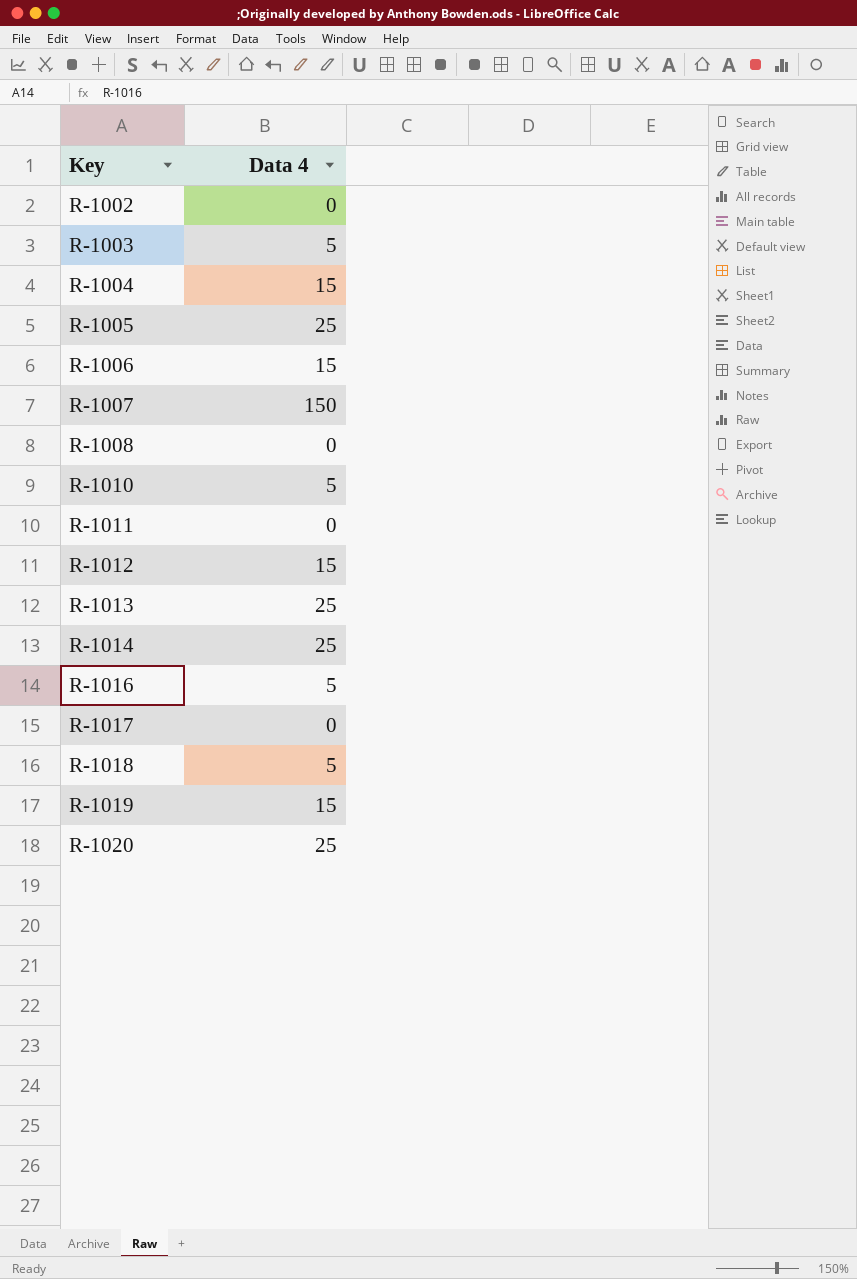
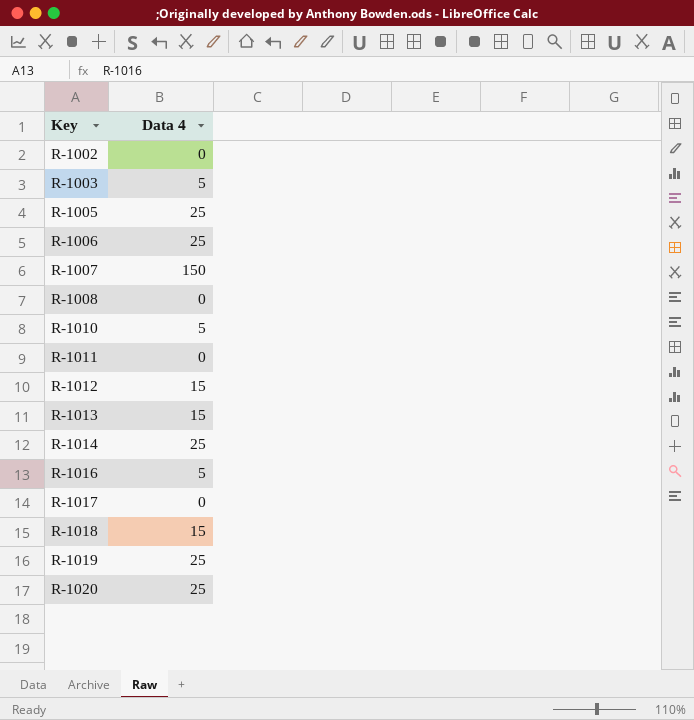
row R-1004: 15 -> none
R-1006 | Data 4: 15 -> 25
R-1013 | Data 4: 25 -> 15
R-1018 | Data 4: 5 -> 15
R-1019 | Data 4: 15 -> 25

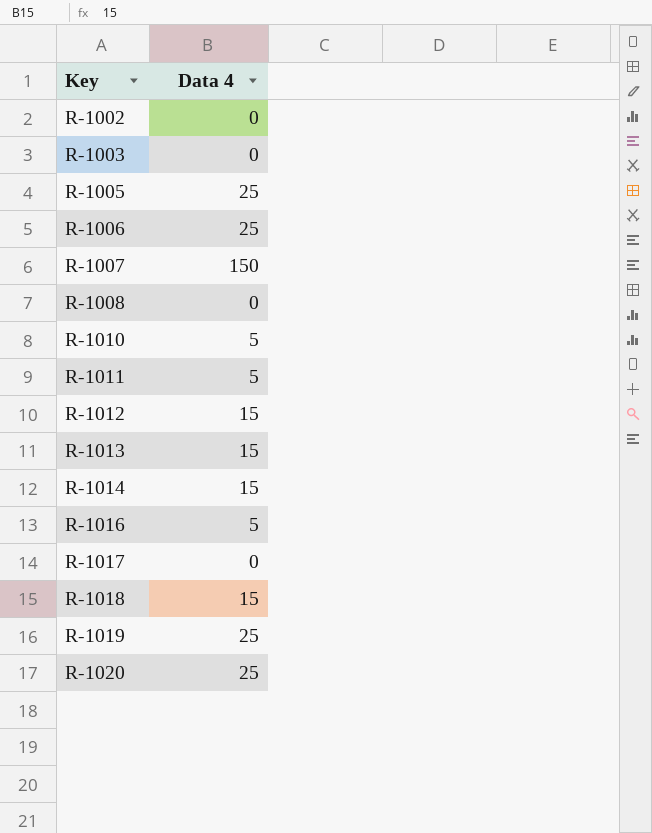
R-1003 | Data 4: 5 -> 0
R-1011 | Data 4: 0 -> 5
R-1014 | Data 4: 25 -> 15

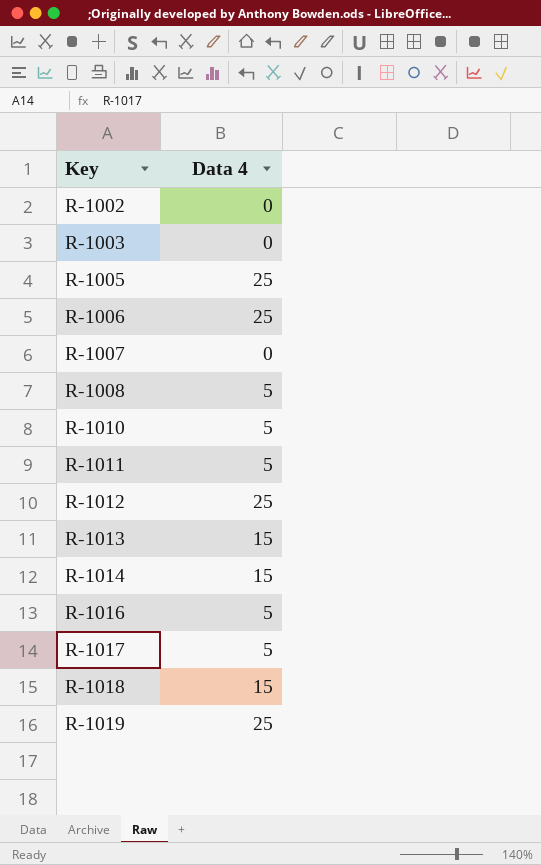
row R-1020: 25 -> none
R-1007 | Data 4: 150 -> 0
R-1008 | Data 4: 0 -> 5
R-1012 | Data 4: 15 -> 25
R-1017 | Data 4: 0 -> 5

